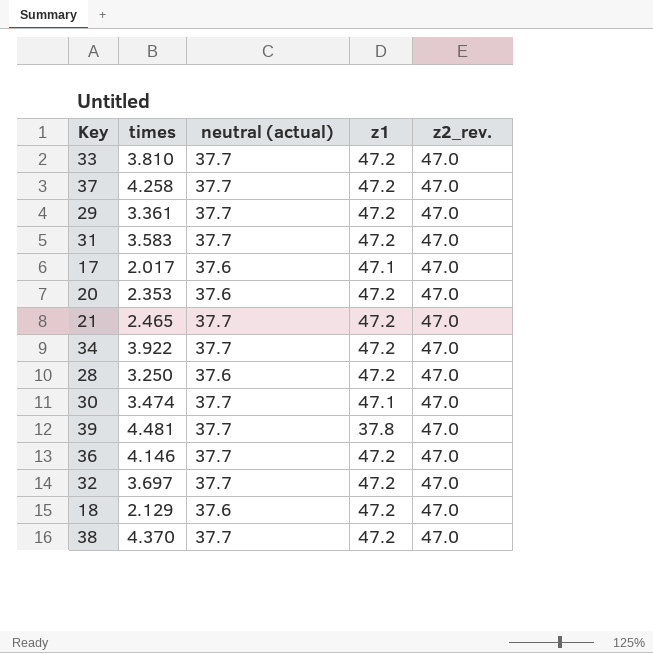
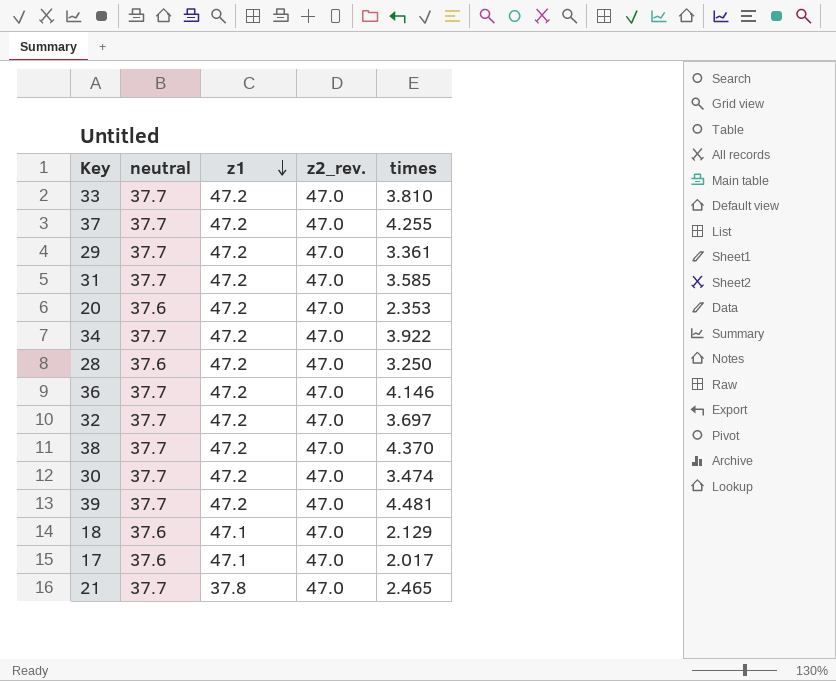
row order: none -> z1 descending
column name: neutral (actual) -> neutral
column times | position: 2 -> 5
37 | times: 4.258 -> 4.255
31 | times: 3.583 -> 3.585
30 | z1: 47.1 -> 47.2
39 | z1: 37.8 -> 47.2
18 | z1: 47.2 -> 47.1
21 | z1: 47.2 -> 37.8

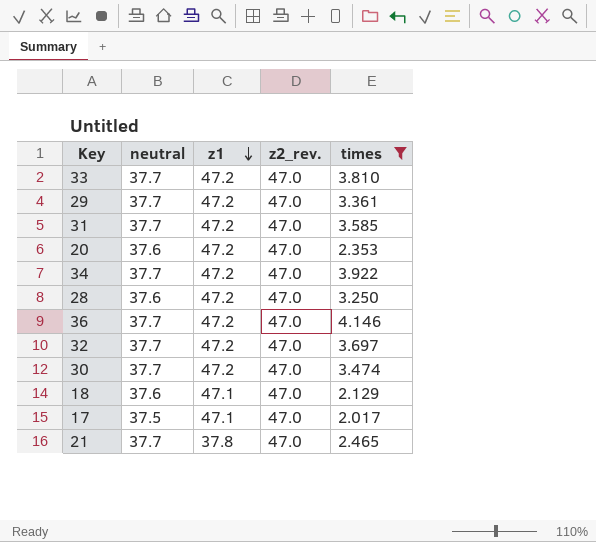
filter: none -> times <= 4.146
17 | neutral: 37.6 -> 37.5

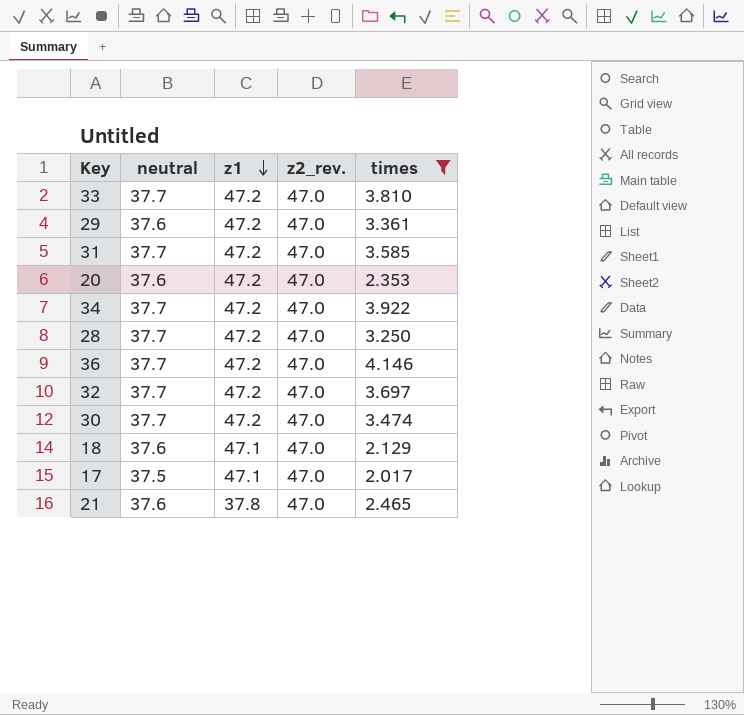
29 | neutral: 37.7 -> 37.6
28 | neutral: 37.6 -> 37.7
21 | neutral: 37.7 -> 37.6

